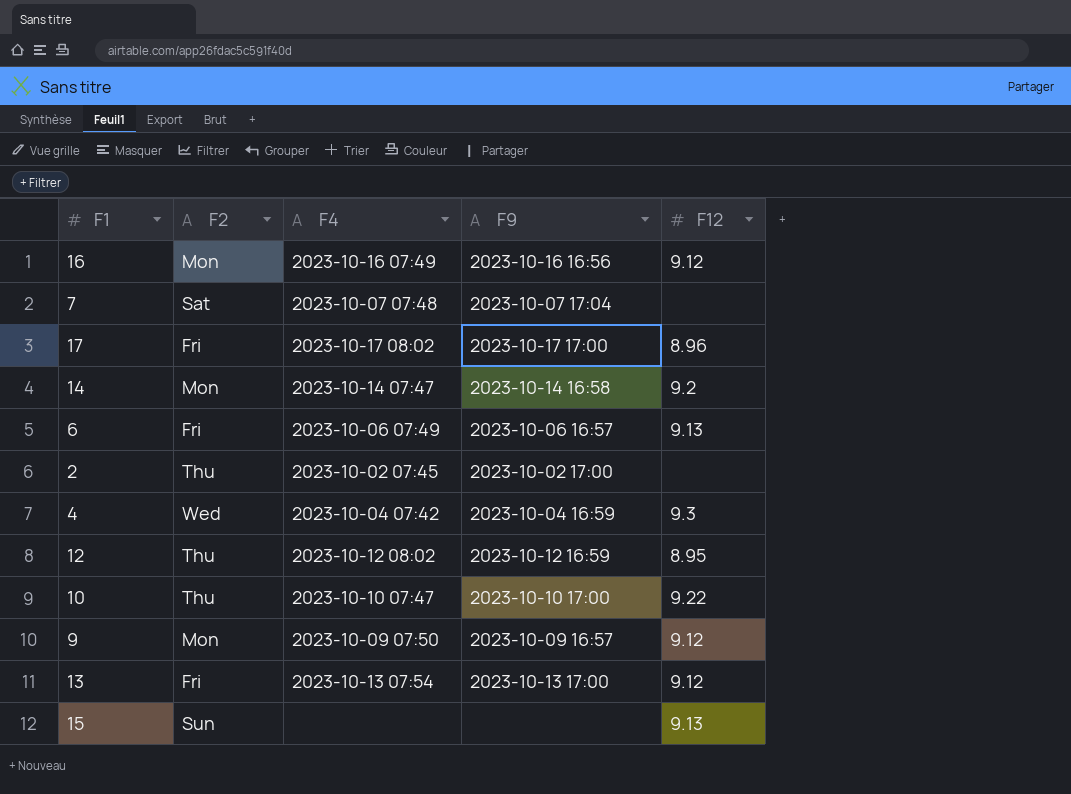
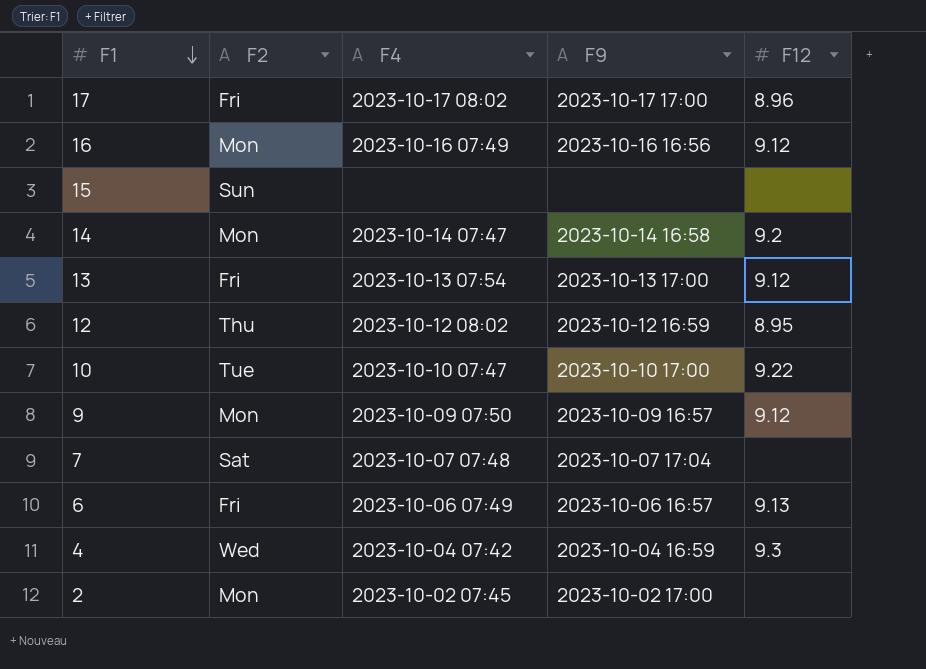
row order: none -> F1 descending
15 | F12: 9.13 -> none
10 | F2: Thu -> Tue
2 | F2: Thu -> Mon

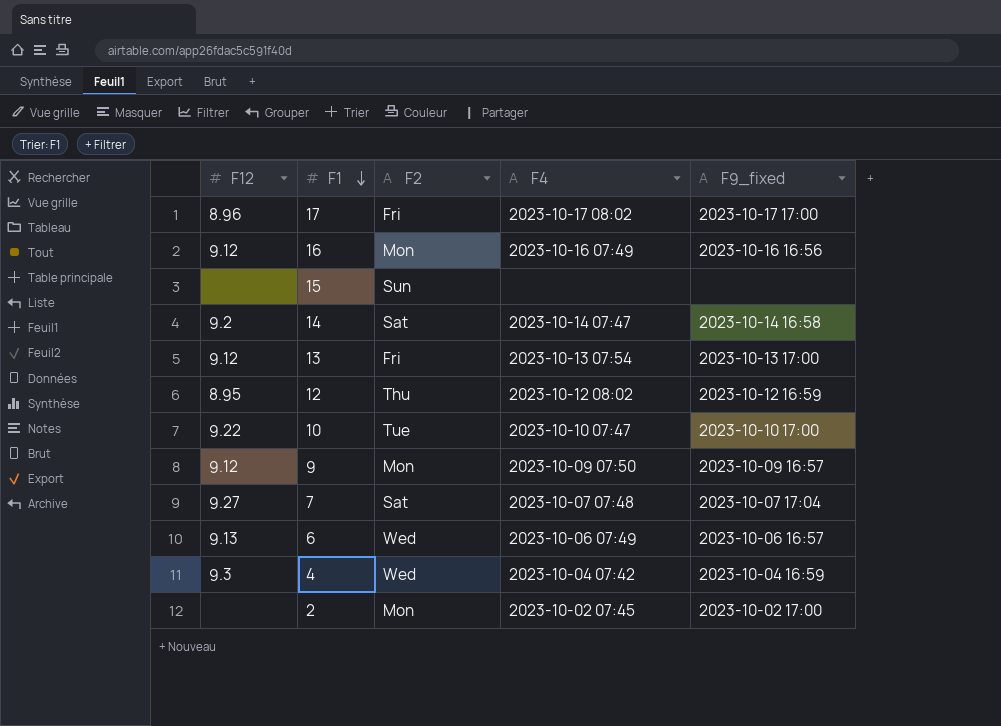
column F12 | position: 5 -> 1
column name: F9 -> F9_fixed
14 | F2: Mon -> Sat
7 | F12: none -> 9.27
6 | F2: Fri -> Wed

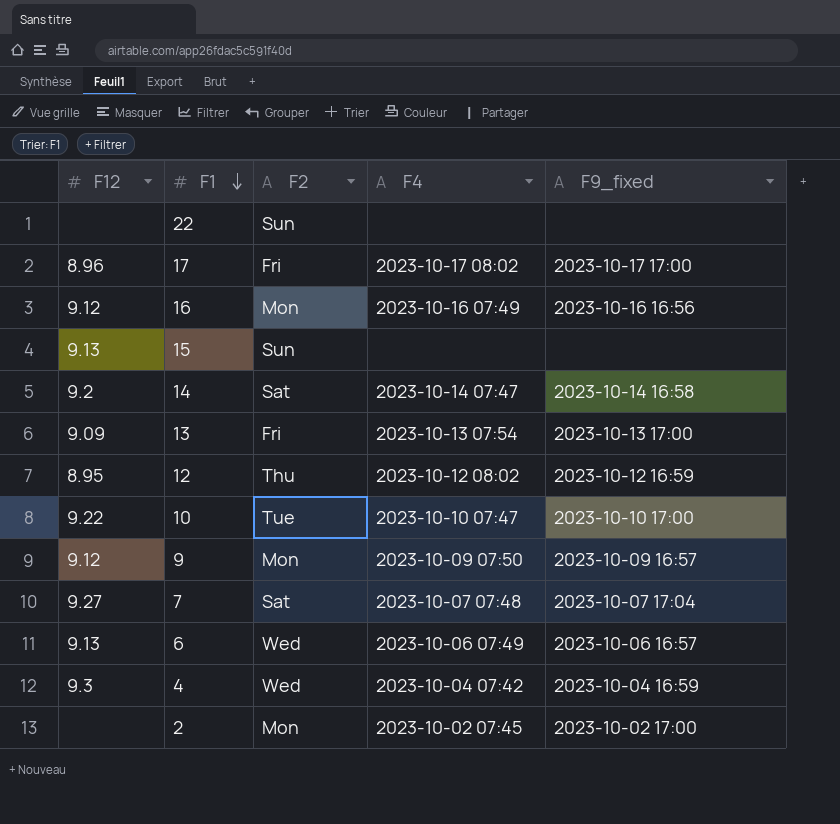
row 22: none -> none | Sun | none | none
15 | F12: none -> 9.13
13 | F12: 9.12 -> 9.09

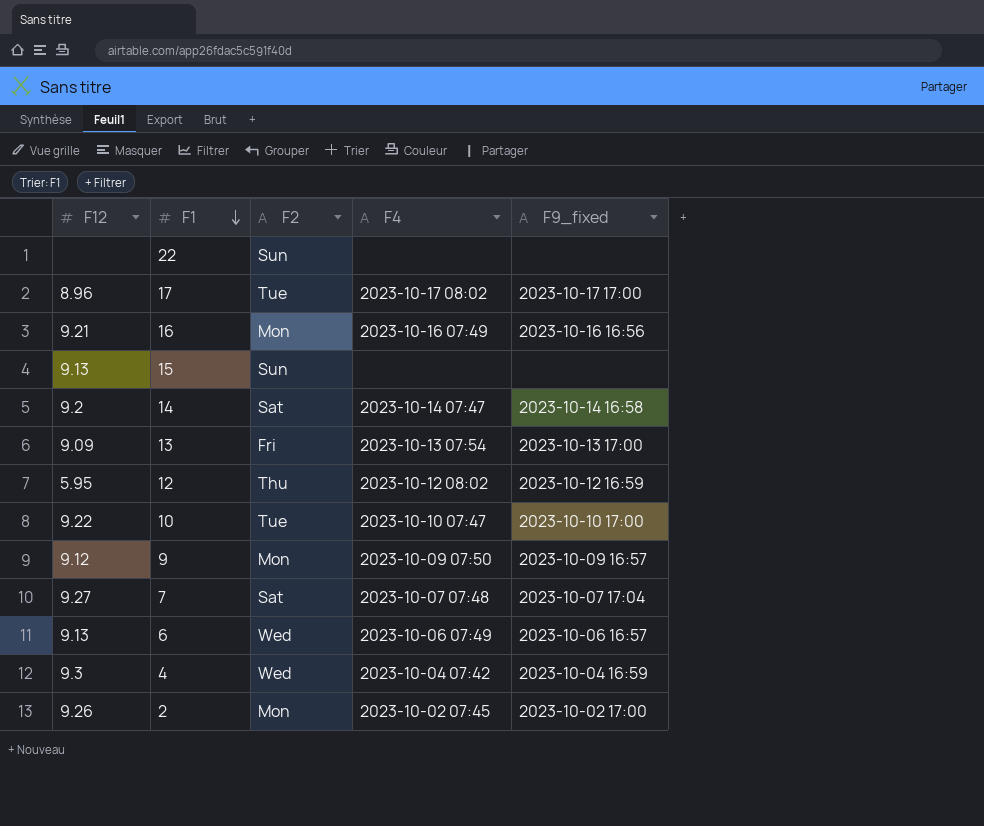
17 | F2: Fri -> Tue
16 | F12: 9.12 -> 9.21
12 | F12: 8.95 -> 5.95
2 | F12: none -> 9.26

